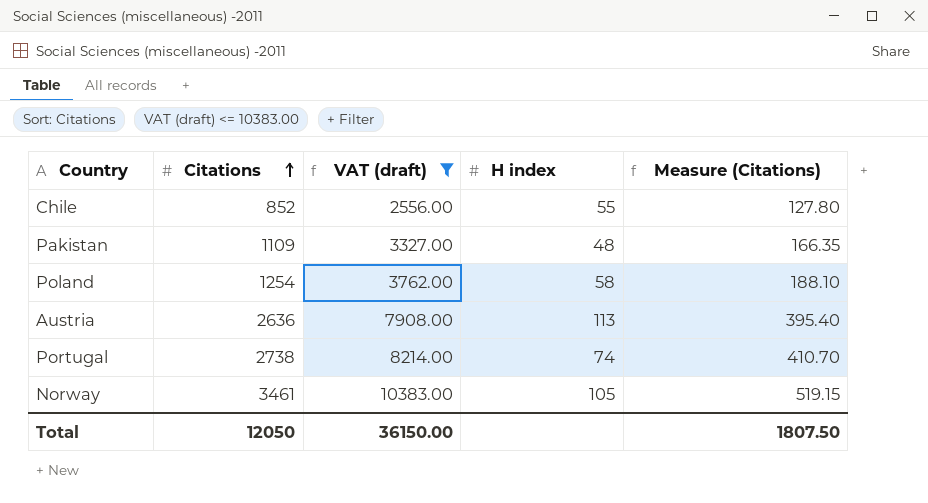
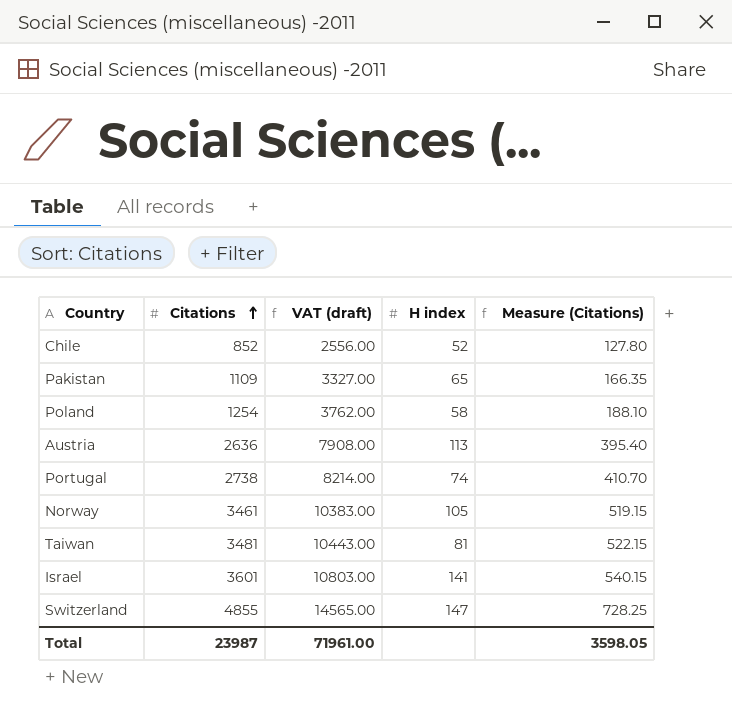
filter: VAT (draft) <= 10383.00 -> none
Chile | H index: 55 -> 52
Pakistan | H index: 48 -> 65
Total | Citations: 12050 -> 23987
Total | VAT (draft): 36150.00 -> 71961.00
Total | Measure (Citations): 1807.50 -> 3598.05

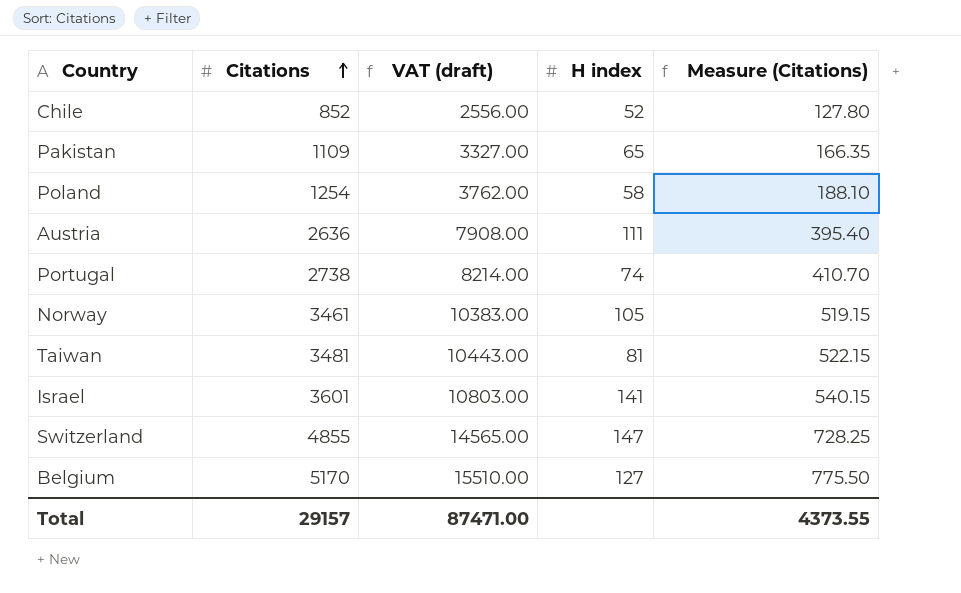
Austria | H index: 113 -> 111
row Belgium: none -> 5170 | 15510.00 | 127 | 775.50
Total | Citations: 23987 -> 29157
Total | VAT (draft): 71961.00 -> 87471.00
Total | Measure (Citations): 3598.05 -> 4373.55

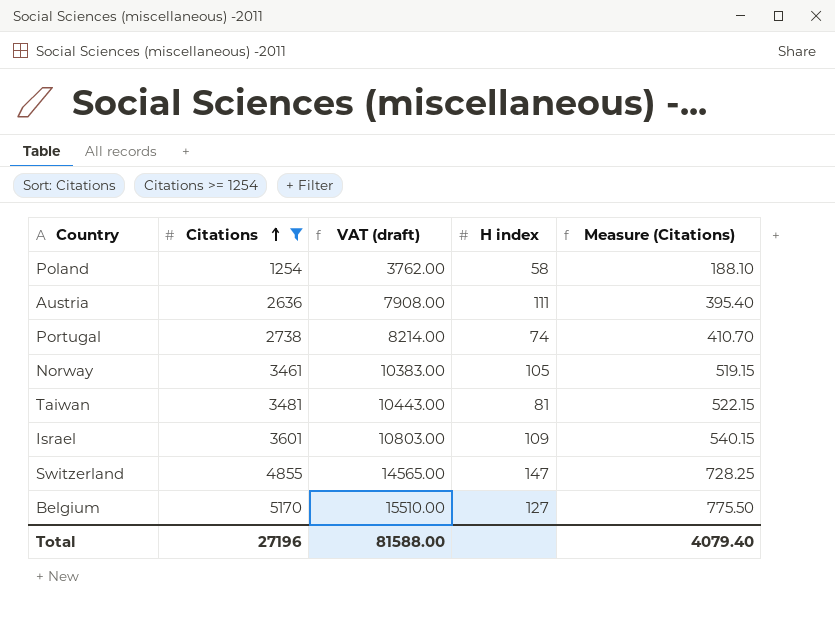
filter: none -> Citations >= 1254
Israel | H index: 141 -> 109
Total | Citations: 29157 -> 27196
Total | VAT (draft): 87471.00 -> 81588.00
Total | Measure (Citations): 4373.55 -> 4079.40

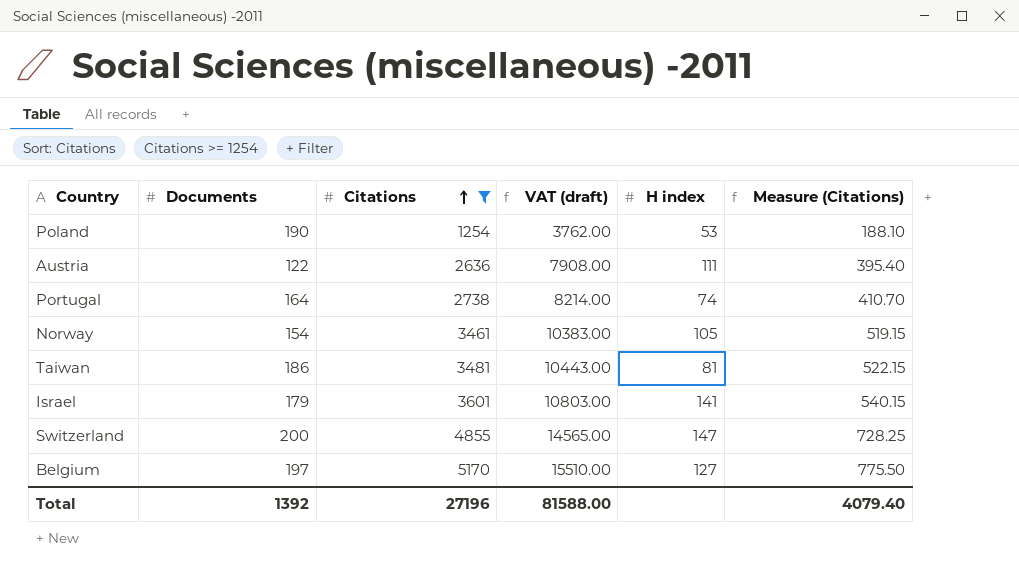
column Documents | position: none -> 2
Poland | H index: 58 -> 53
Israel | H index: 109 -> 141

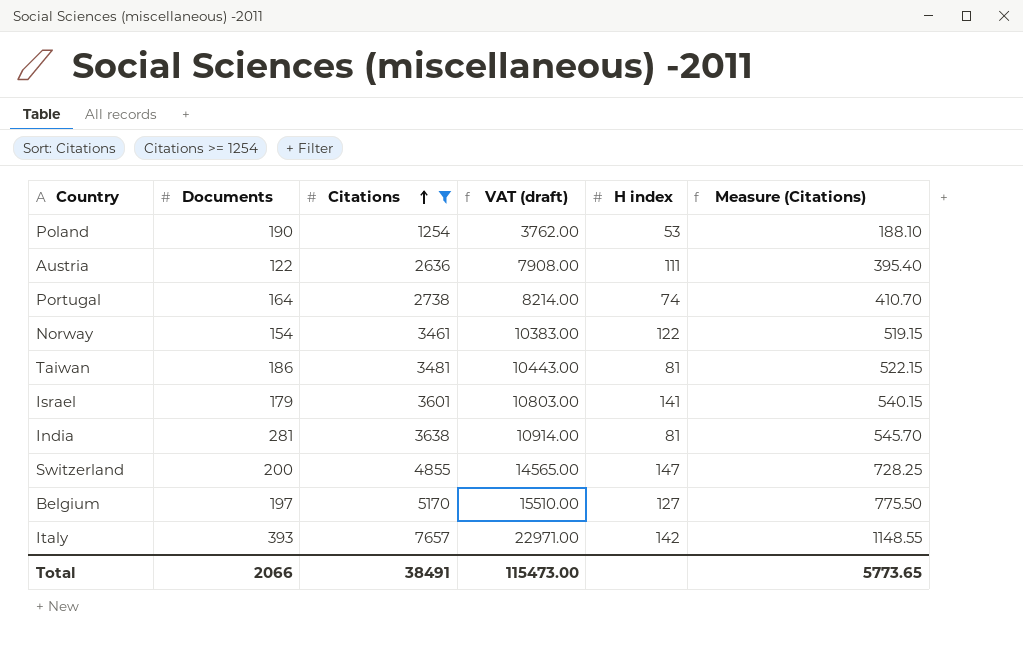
Norway | H index: 105 -> 122
row India: none -> 281 | 3638 | 10914.00 | 81 | 545.70
row Italy: none -> 393 | 7657 | 22971.00 | 142 | 1148.55
Total | Documents: 1392 -> 2066
Total | Citations: 27196 -> 38491
Total | VAT (draft): 81588.00 -> 115473.00
Total | Measure (Citations): 4079.40 -> 5773.65

